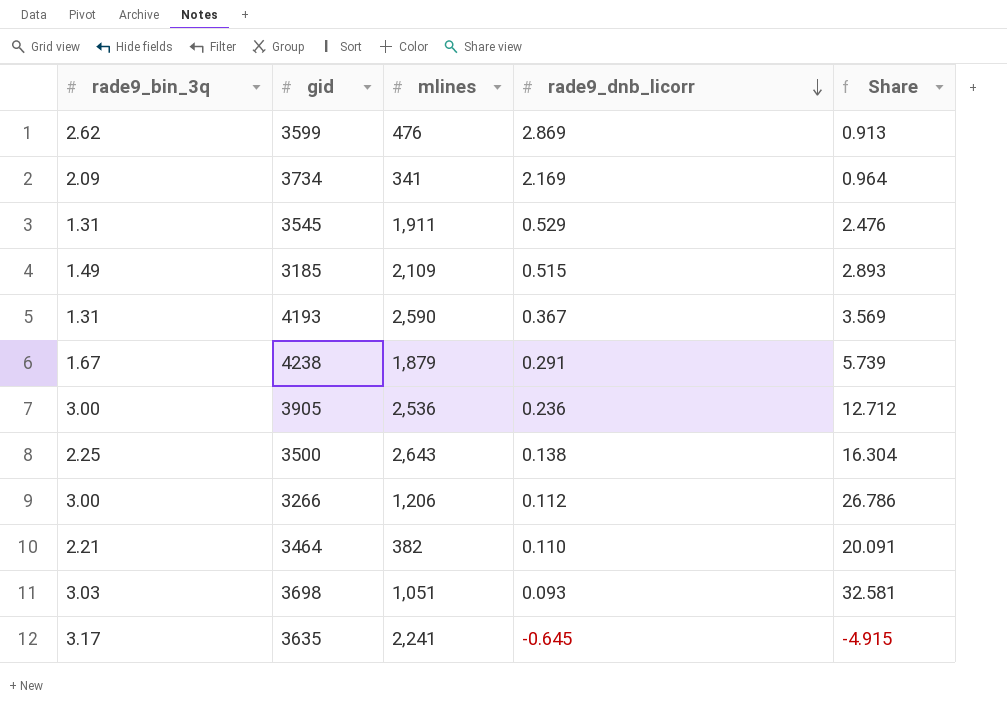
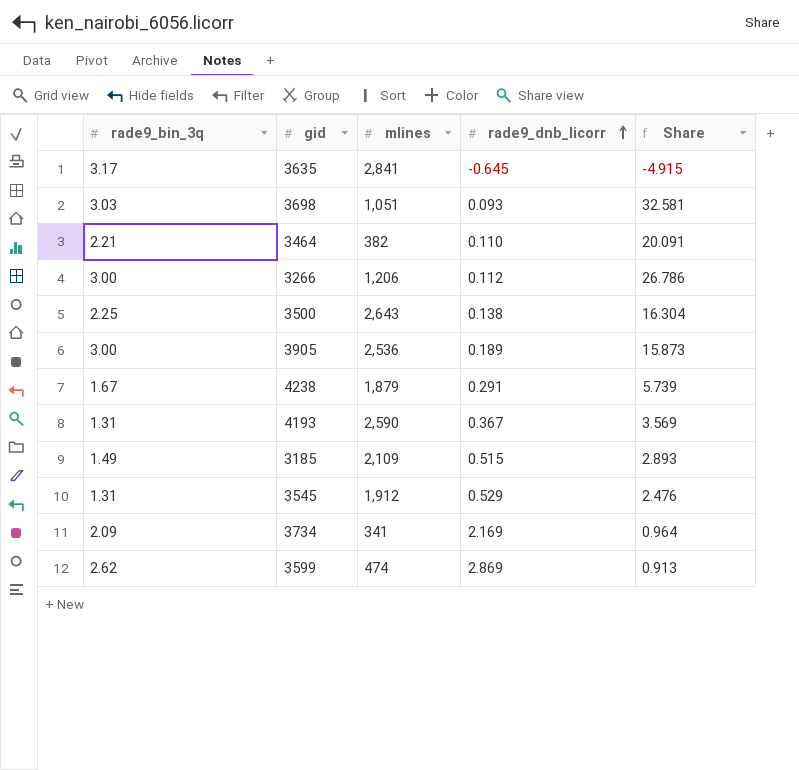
row order: rade9_dnb_licorr descending -> rade9_dnb_licorr ascending
3635 | mlines: 2,241 -> 2,841
3905 | rade9_dnb_licorr: 0.236 -> 0.189
3905 | Share: 12.712 -> 15.873
3545 | mlines: 1,911 -> 1,912
3599 | mlines: 476 -> 474

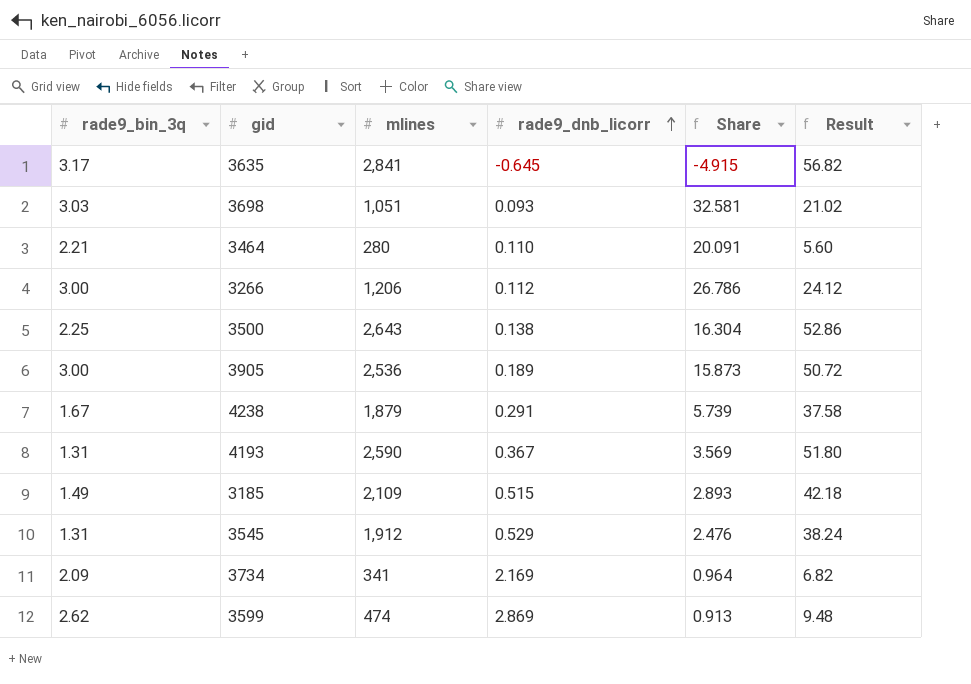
column Result | formula: none -> [mlines] * 0.02
3464 | mlines: 382 -> 280

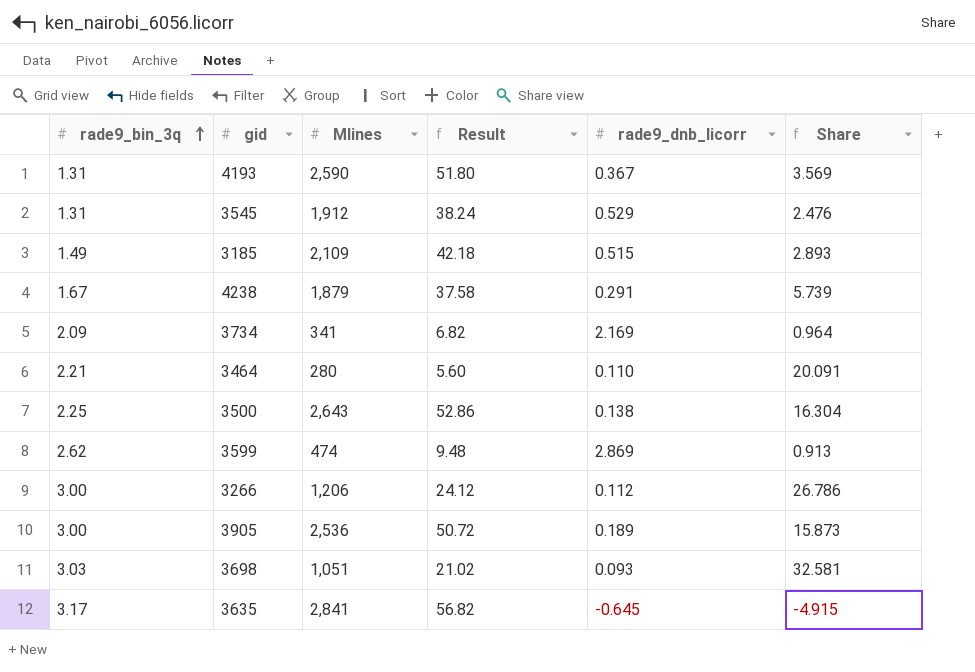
row order: rade9_dnb_licorr ascending -> rade9_bin_3q ascending
column name: mlines -> Mlines
column Result | position: 6 -> 4

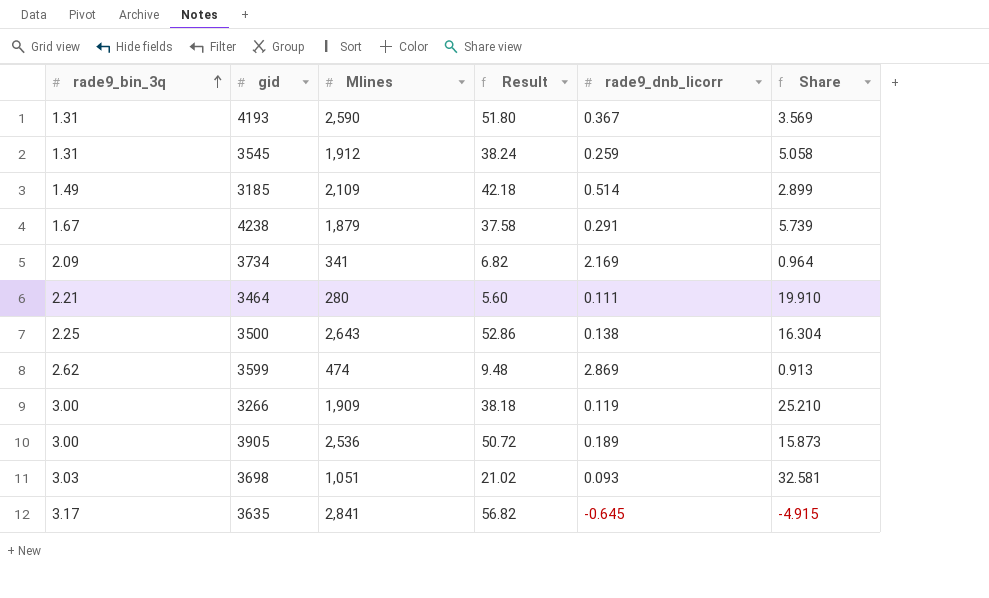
3545 | rade9_dnb_licorr: 0.529 -> 0.259
3545 | Share: 2.476 -> 5.058
3185 | rade9_dnb_licorr: 0.515 -> 0.514
3185 | Share: 2.893 -> 2.899
3464 | rade9_dnb_licorr: 0.110 -> 0.111
3464 | Share: 20.091 -> 19.910
3266 | Mlines: 1,206 -> 1,909
3266 | Result: 24.12 -> 38.18
3266 | rade9_dnb_licorr: 0.112 -> 0.119
3266 | Share: 26.786 -> 25.210

